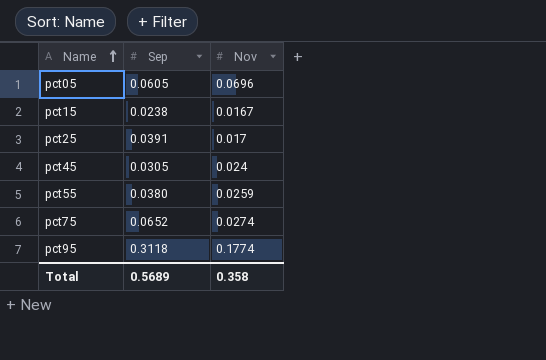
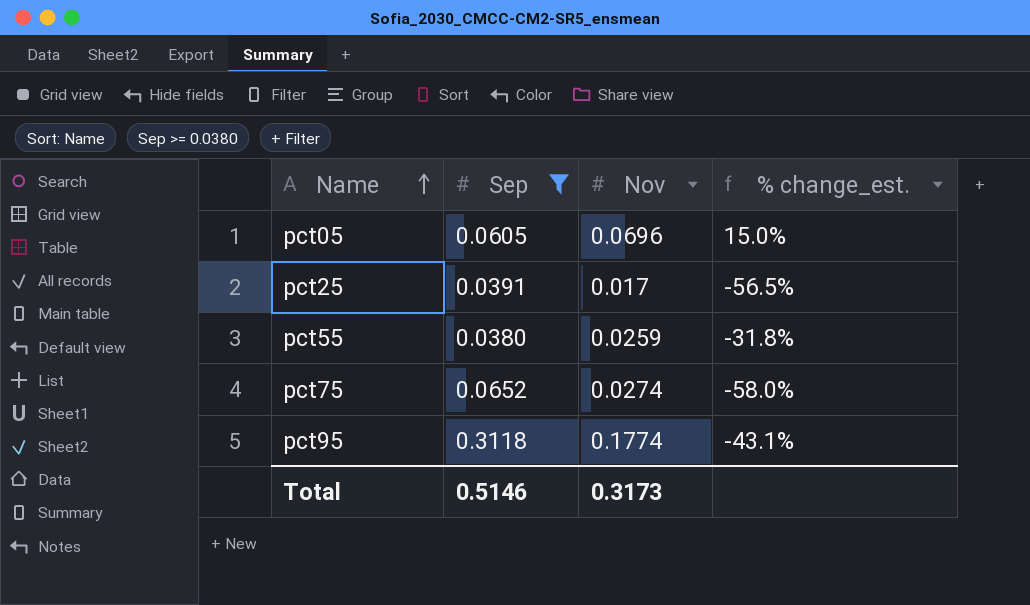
filter: none -> Sep >= 0.0380
column % change_est. | formula: none -> ([Nov] - [Sep]) / [Sep]
Total | Sep: 0.5689 -> 0.5146
Total | Nov: 0.358 -> 0.3173

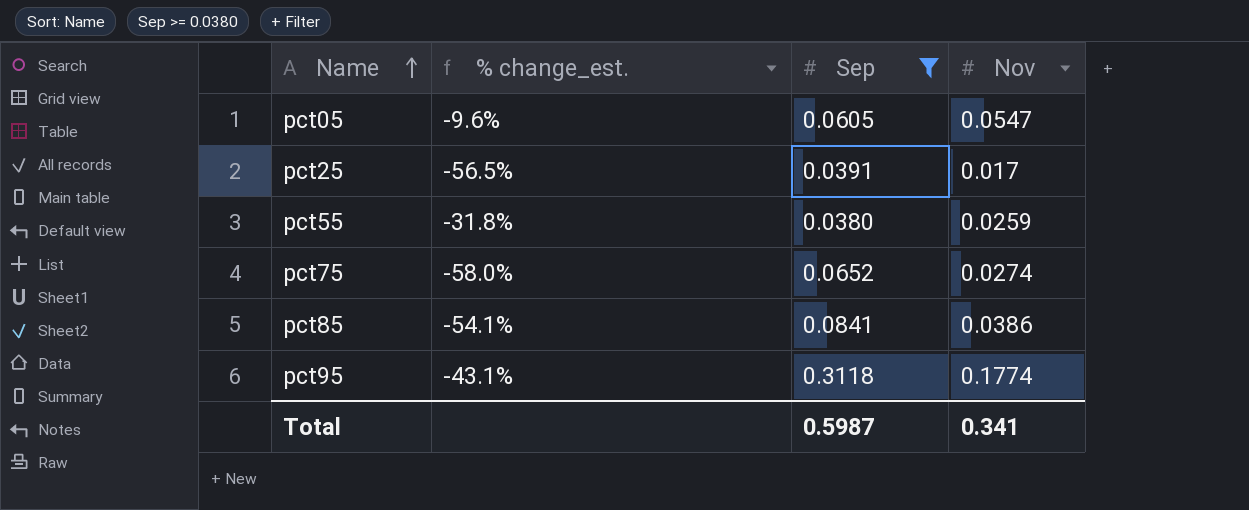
column % change_est. | position: 4 -> 2
pct05 | % change_est.: 15.0% -> -9.6%
pct05 | Nov: 0.0696 -> 0.0547
row pct85: none -> -54.1% | 0.0841 | 0.0386
Total | Sep: 0.5146 -> 0.5987
Total | Nov: 0.3173 -> 0.341

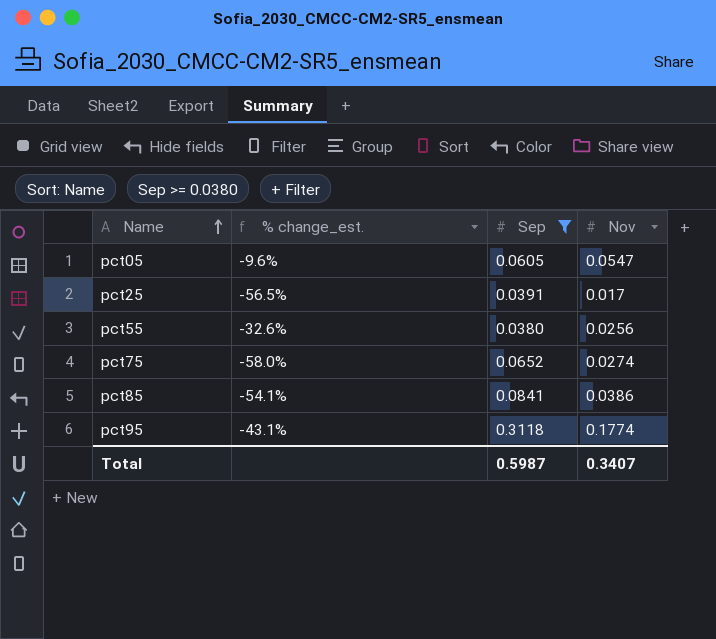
pct55 | % change_est.: -31.8% -> -32.6%
pct55 | Nov: 0.0259 -> 0.0256
Total | Nov: 0.341 -> 0.3407

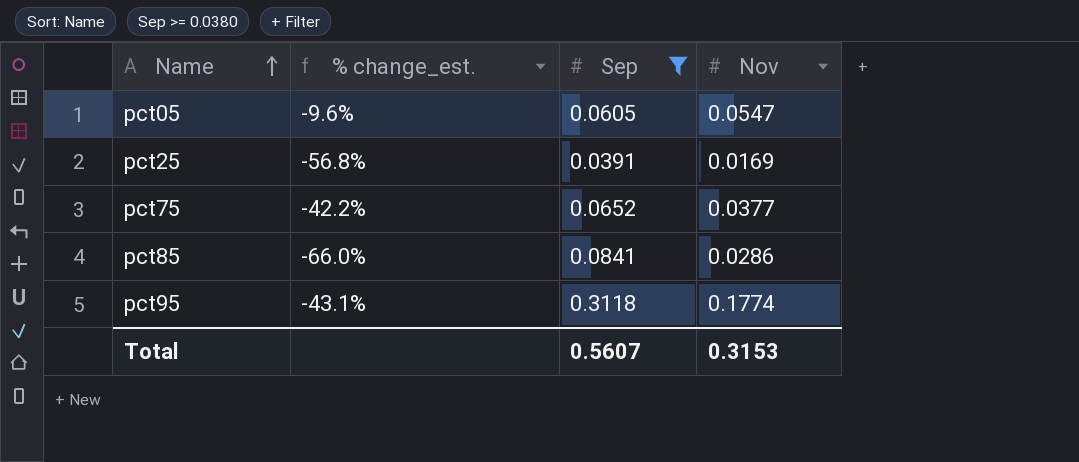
row pct55: -32.6% | 0.0380 | 0.0256 -> none
pct25 | % change_est.: -56.5% -> -56.8%
pct25 | Nov: 0.017 -> 0.0169
pct75 | % change_est.: -58.0% -> -42.2%
pct75 | Nov: 0.0274 -> 0.0377
pct85 | % change_est.: -54.1% -> -66.0%
pct85 | Nov: 0.0386 -> 0.0286
Total | Sep: 0.5987 -> 0.5607
Total | Nov: 0.3407 -> 0.3153

